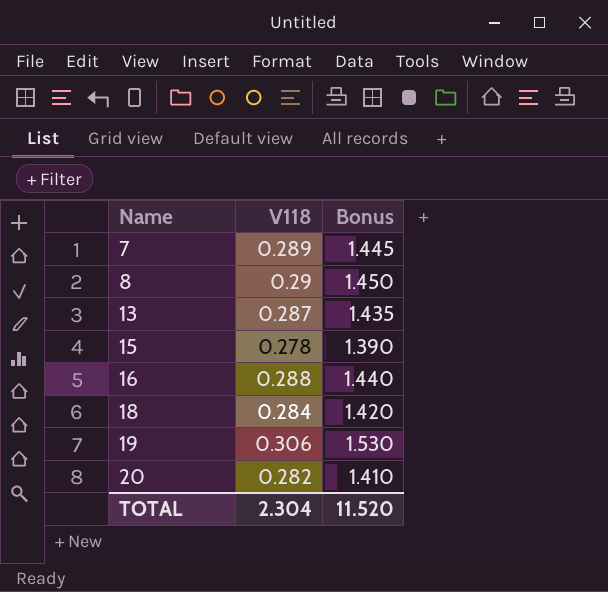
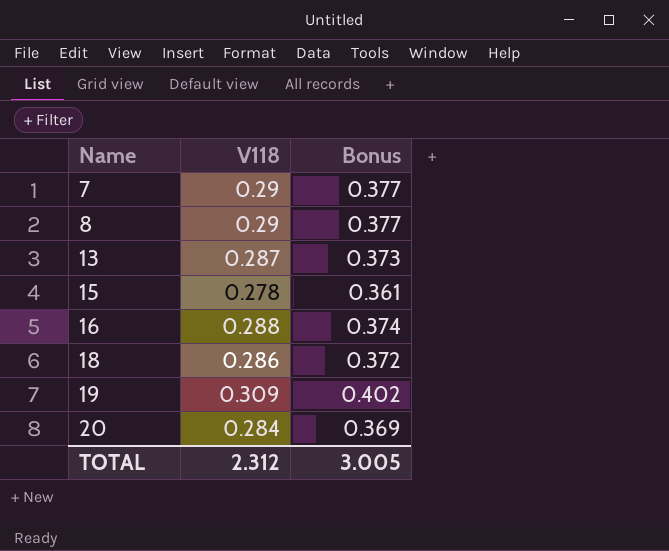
column Bonus | formula: [V118] * 5 -> [V118] * 1.3
7 | V118: 0.289 -> 0.29
18 | V118: 0.284 -> 0.286
19 | V118: 0.306 -> 0.309
20 | V118: 0.282 -> 0.284
TOTAL | V118: 2.304 -> 2.312
TOTAL | Bonus: 11.520 -> 3.005

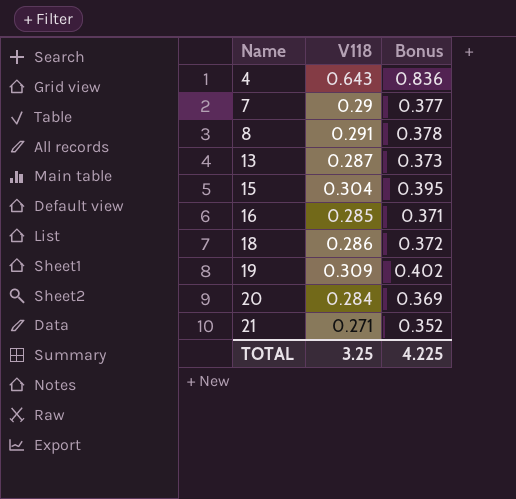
row 4: none -> 0.643 | 0.836
8 | V118: 0.29 -> 0.291
8 | Bonus: 0.377 -> 0.378
15 | V118: 0.278 -> 0.304
15 | Bonus: 0.361 -> 0.395
16 | V118: 0.288 -> 0.285
16 | Bonus: 0.374 -> 0.371
row 21: none -> 0.271 | 0.352
TOTAL | V118: 2.312 -> 3.25
TOTAL | Bonus: 3.005 -> 4.225

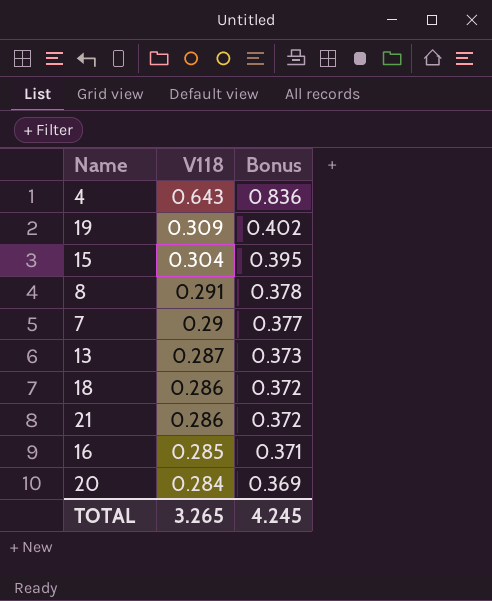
row order: Name ascending -> V118 descending
21 | V118: 0.271 -> 0.286
21 | Bonus: 0.352 -> 0.372
TOTAL | V118: 3.25 -> 3.265
TOTAL | Bonus: 4.225 -> 4.245

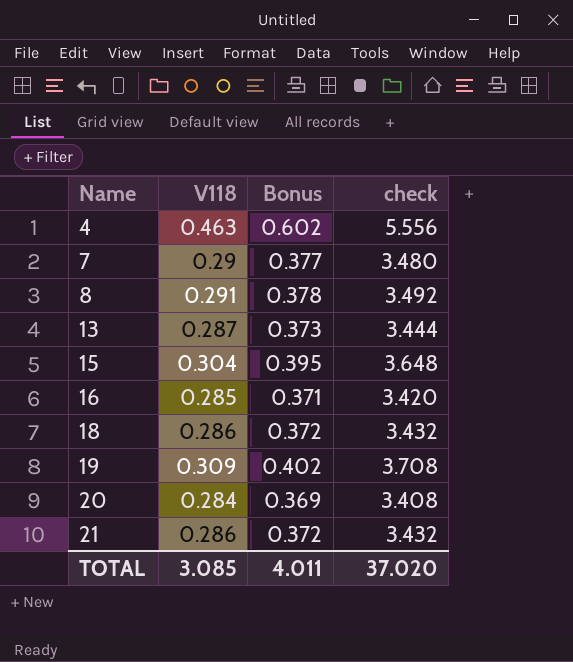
row order: V118 descending -> Name ascending
column check | formula: none -> [V118] * 12
4 | V118: 0.643 -> 0.463
4 | Bonus: 0.836 -> 0.602
TOTAL | V118: 3.265 -> 3.085
TOTAL | Bonus: 4.245 -> 4.011

